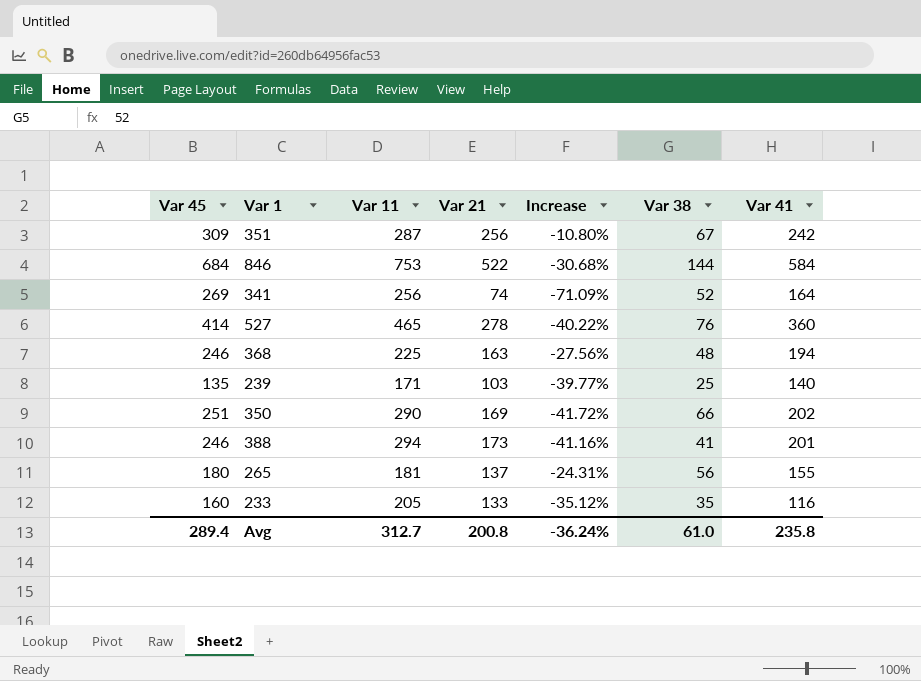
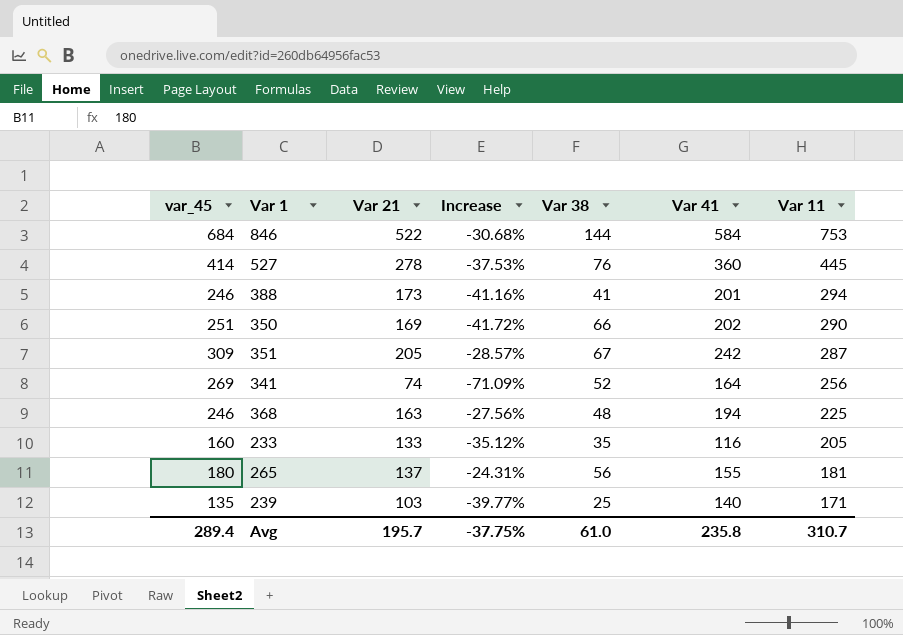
row order: none -> Var 11 descending
column name: Var 45 -> var_45
column Var 11 | position: 3 -> 7
527 | Increase: -40.22% -> -37.53%
527 | Var 11: 465 -> 445
351 | Var 21: 256 -> 205
351 | Increase: -10.80% -> -28.57%
Avg | Var 21: 200.8 -> 195.7
Avg | Increase: -36.24% -> -37.75%
Avg | Var 11: 312.7 -> 310.7

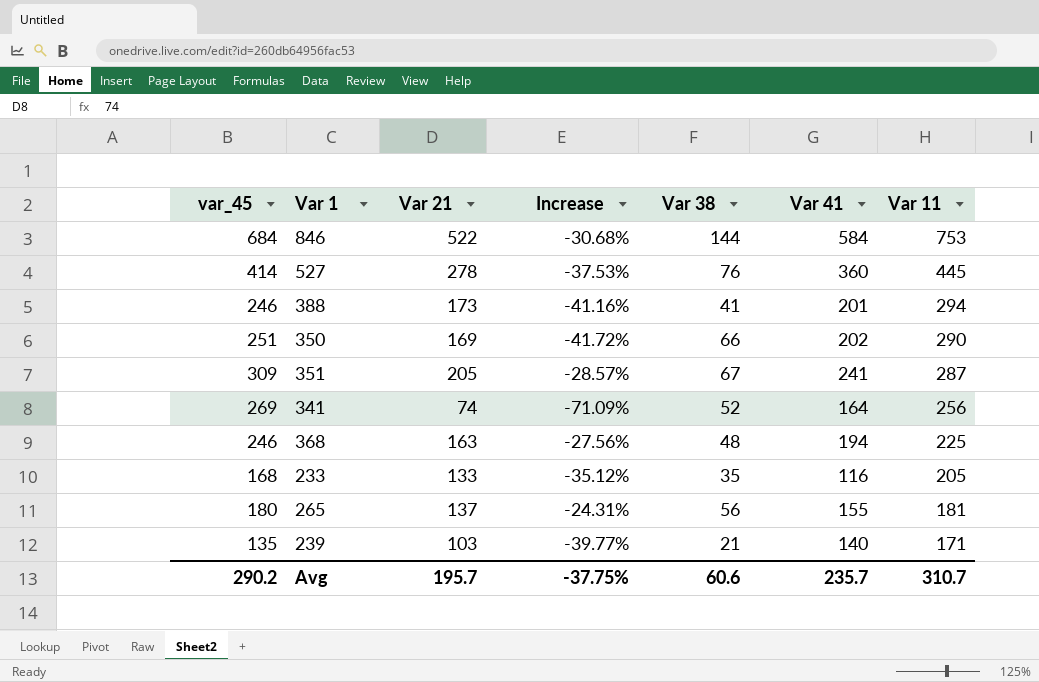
351 | Var 41: 242 -> 241
233 | var_45: 160 -> 168
239 | Var 38: 25 -> 21
Avg | var_45: 289.4 -> 290.2
Avg | Var 38: 61.0 -> 60.6
Avg | Var 41: 235.8 -> 235.7

